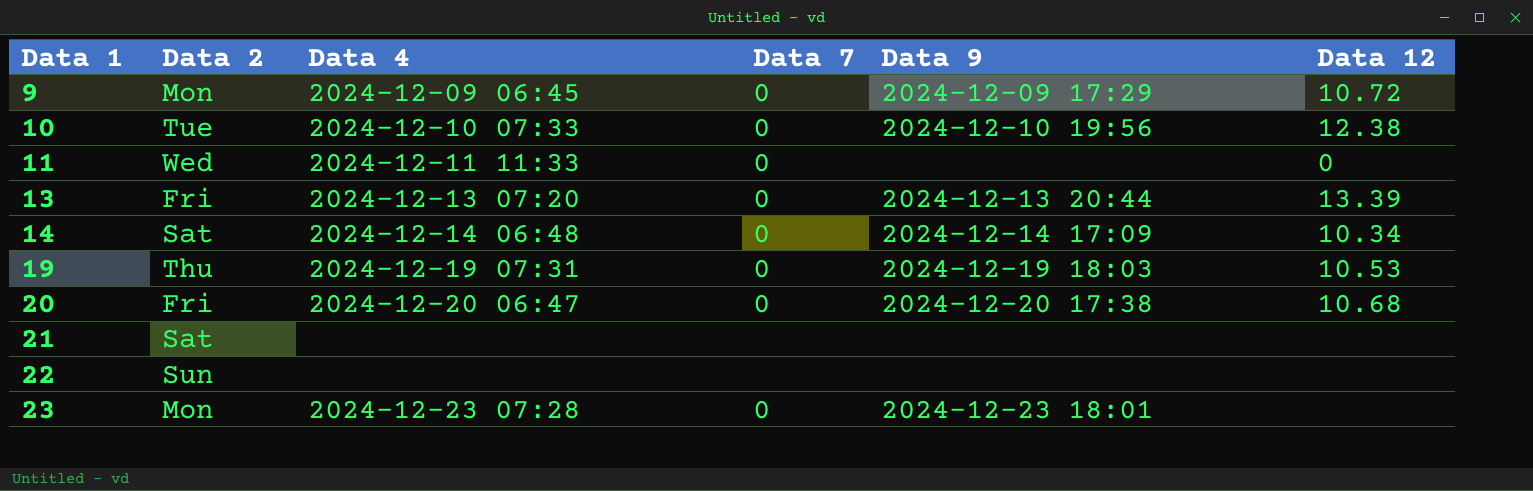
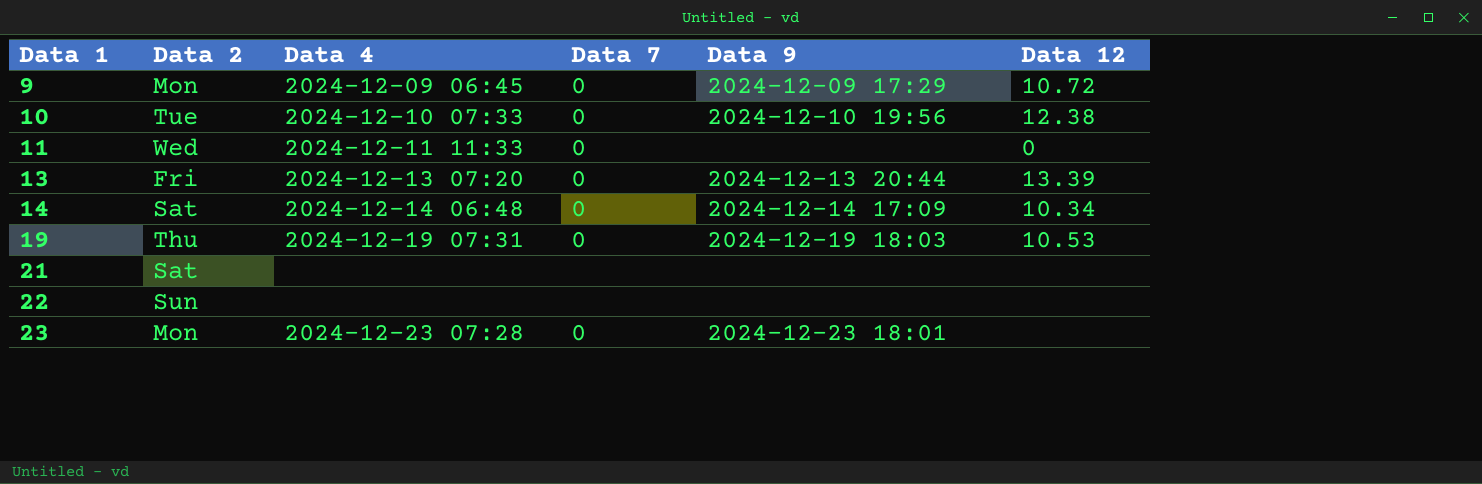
row 20: Fri | 2024-12-20 06:47 | 0 | 2024-12-20 17:38 | 10.68 -> none

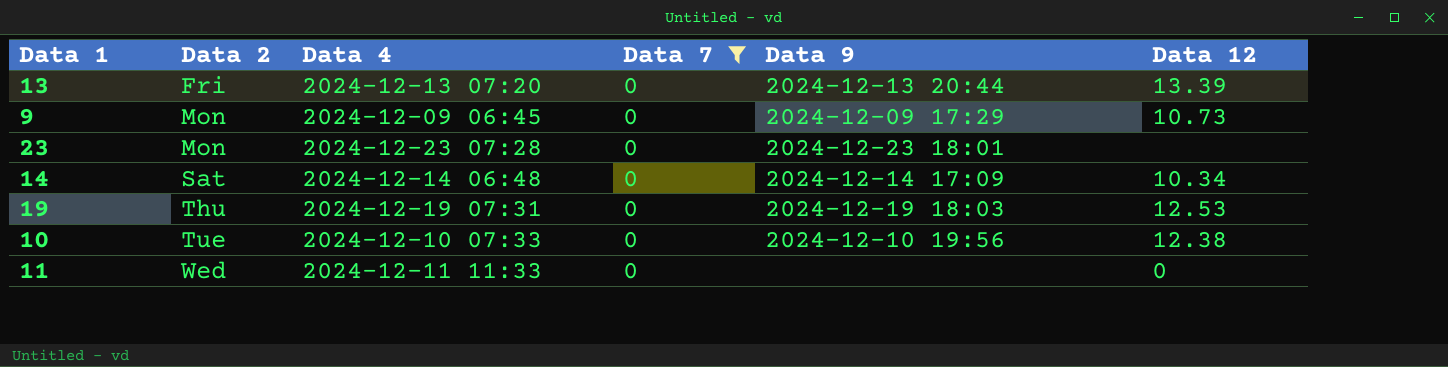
filter: none -> Data 7 = 0
row order: Data 1 ascending -> Data 2 ascending
9 | Data 12: 10.72 -> 10.73
19 | Data 12: 10.53 -> 12.53

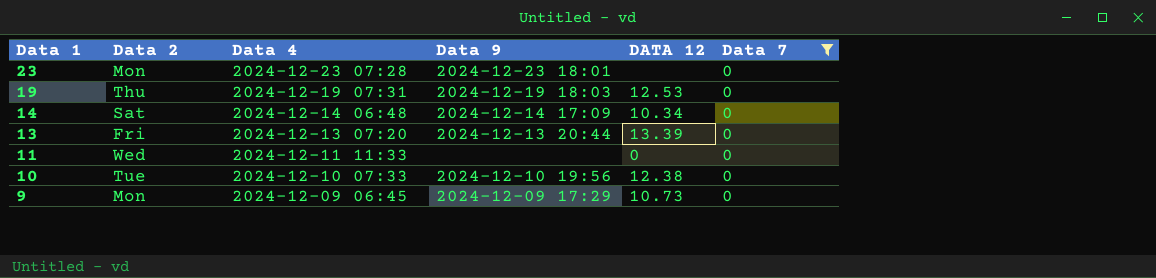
row order: Data 2 ascending -> Data 1 descending
column name: Data 12 -> DATA 12
column Data 7 | position: 4 -> 6

